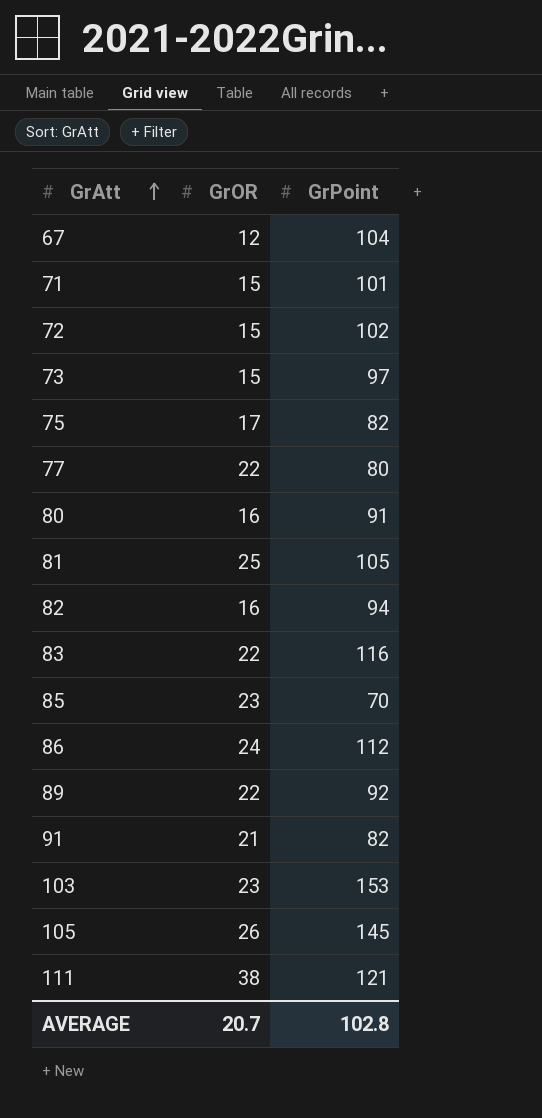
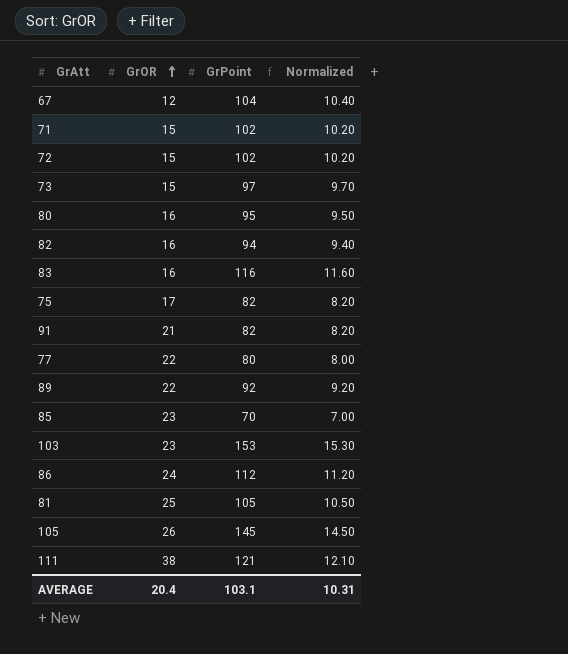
row order: GrAtt ascending -> GrOR ascending
column Normalized | formula: none -> [GrPoint] * 0.1
71 | GrPoint: 101 -> 102
80 | GrPoint: 91 -> 95
83 | GrOR: 22 -> 16
AVERAGE | GrOR: 20.7 -> 20.4
AVERAGE | GrPoint: 102.8 -> 103.1

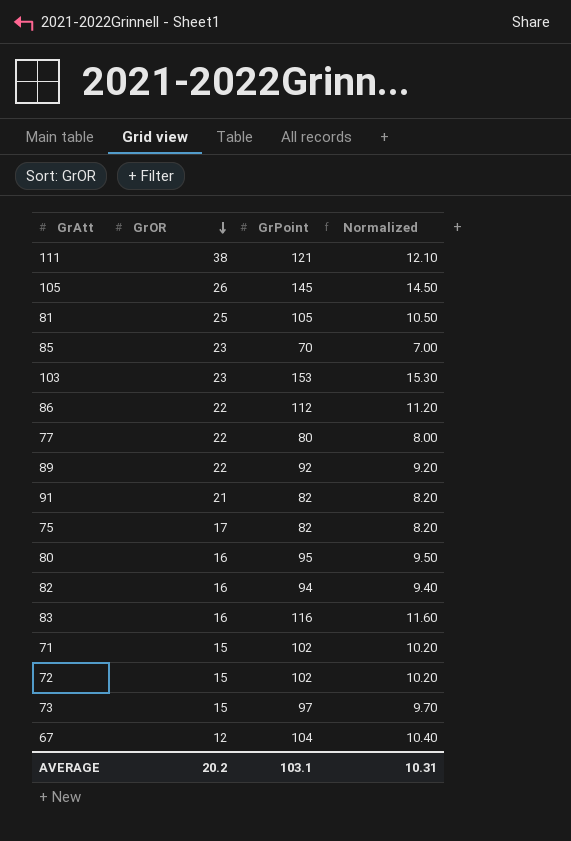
row order: GrOR ascending -> GrOR descending
86 | GrOR: 24 -> 22
AVERAGE | GrOR: 20.4 -> 20.2

